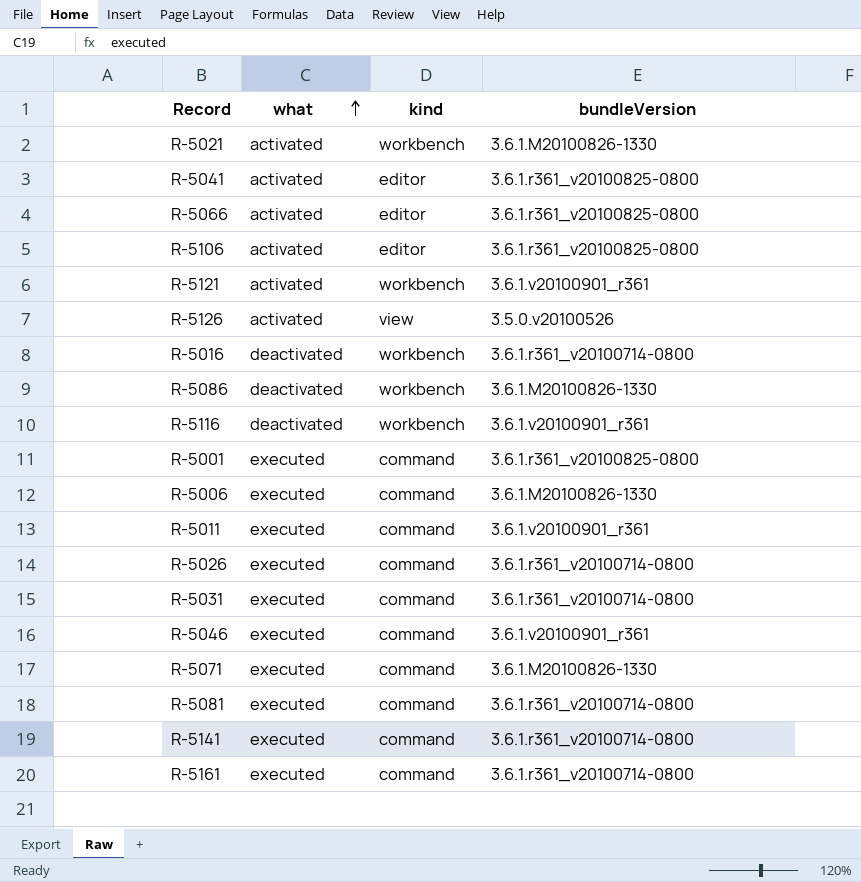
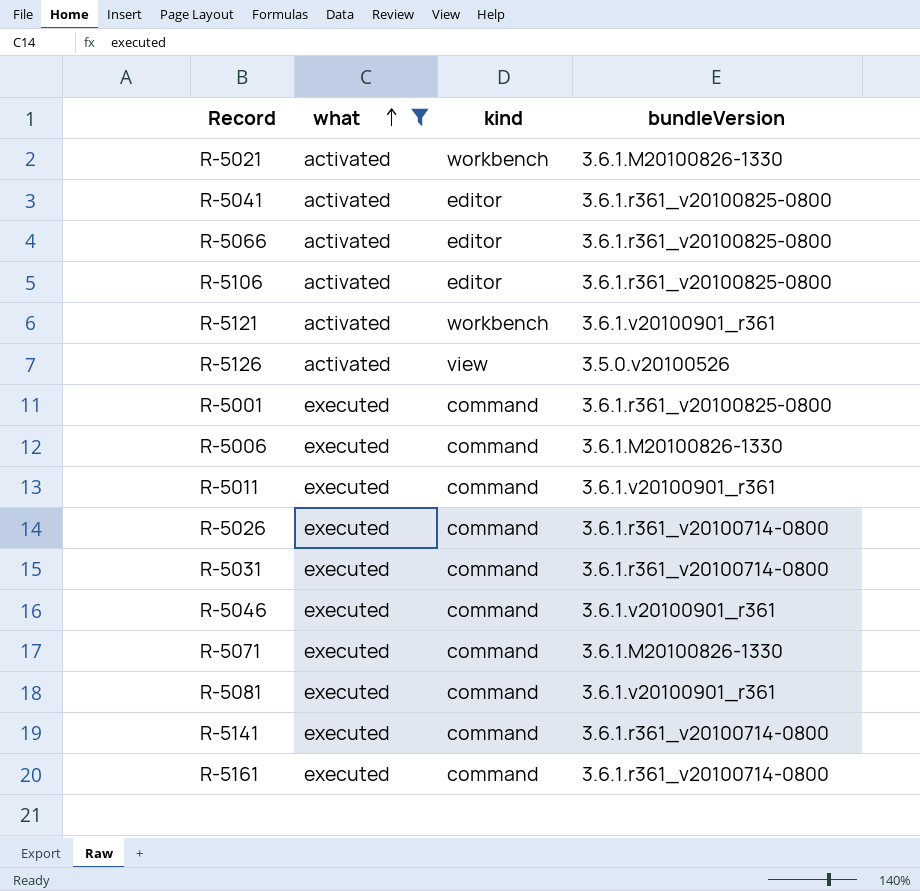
filter: none -> what != deactivated
R-5081 | bundleVersion: 3.6.1.r361_v20100714-0800 -> 3.6.1.v20100901_r361

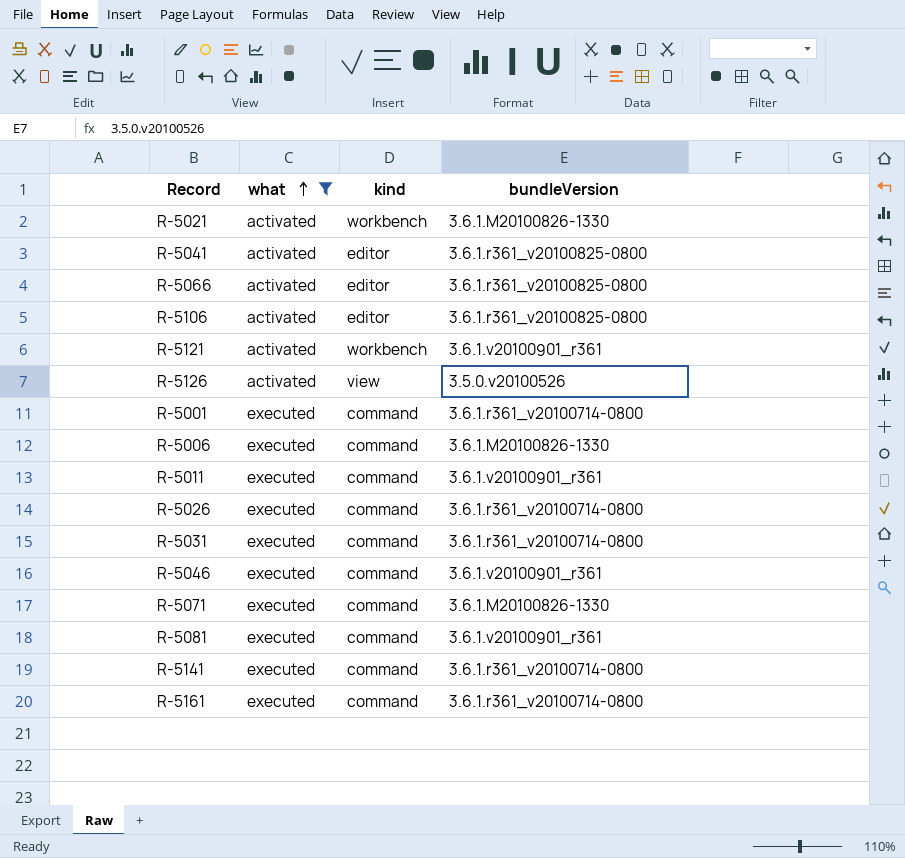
R-5001 | bundleVersion: 3.6.1.r361_v20100825-0800 -> 3.6.1.r361_v20100714-0800

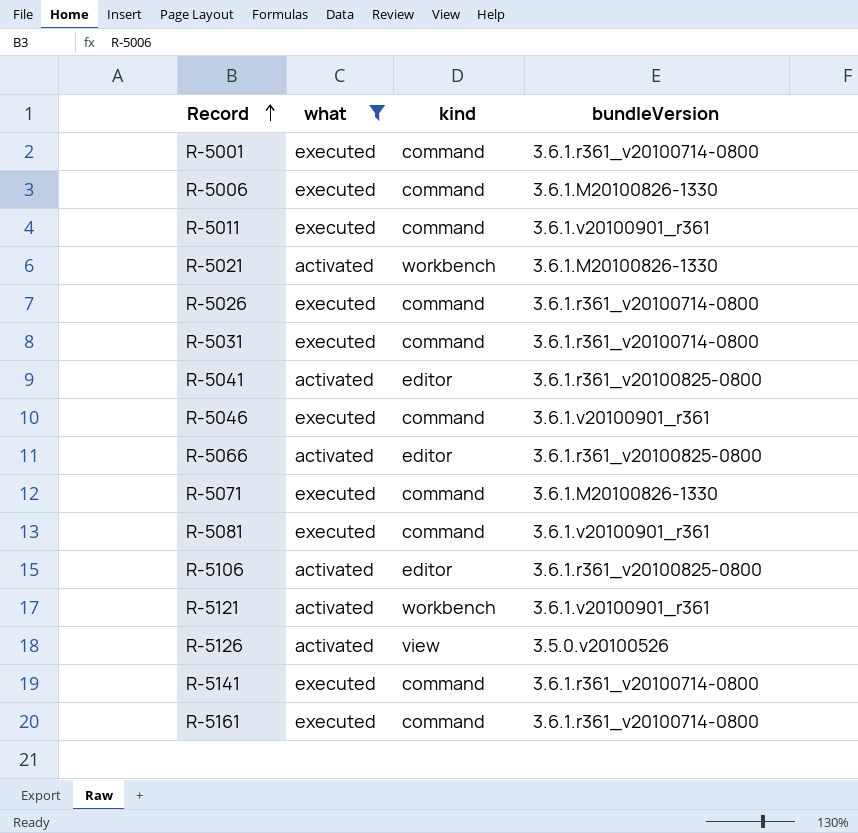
row order: what ascending -> Record ascending

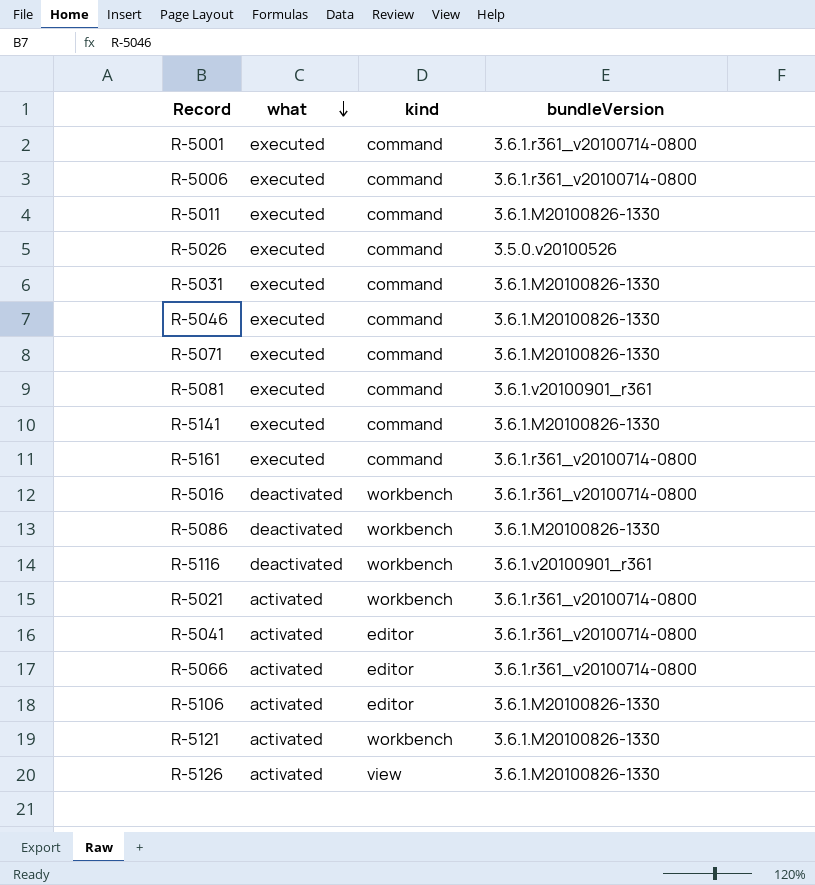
filter: what != deactivated -> none
row order: Record ascending -> what descending
R-5006 | bundleVersion: 3.6.1.M20100826-1330 -> 3.6.1.r361_v20100714-0800
R-5011 | bundleVersion: 3.6.1.v20100901_r361 -> 3.6.1.M20100826-1330
R-5026 | bundleVersion: 3.6.1.r361_v20100714-0800 -> 3.5.0.v20100526
R-5031 | bundleVersion: 3.6.1.r361_v20100714-0800 -> 3.6.1.M20100826-1330
R-5046 | bundleVersion: 3.6.1.v20100901_r361 -> 3.6.1.M20100826-1330
R-5141 | bundleVersion: 3.6.1.r361_v20100714-0800 -> 3.6.1.M20100826-1330
R-5021 | bundleVersion: 3.6.1.M20100826-1330 -> 3.6.1.r361_v20100714-0800
R-5041 | bundleVersion: 3.6.1.r361_v20100825-0800 -> 3.6.1.r361_v20100714-0800
R-5066 | bundleVersion: 3.6.1.r361_v20100825-0800 -> 3.6.1.r361_v20100714-0800
R-5106 | bundleVersion: 3.6.1.r361_v20100825-0800 -> 3.6.1.M20100826-1330
R-5121 | bundleVersion: 3.6.1.v20100901_r361 -> 3.6.1.M20100826-1330
R-5126 | bundleVersion: 3.5.0.v20100526 -> 3.6.1.M20100826-1330

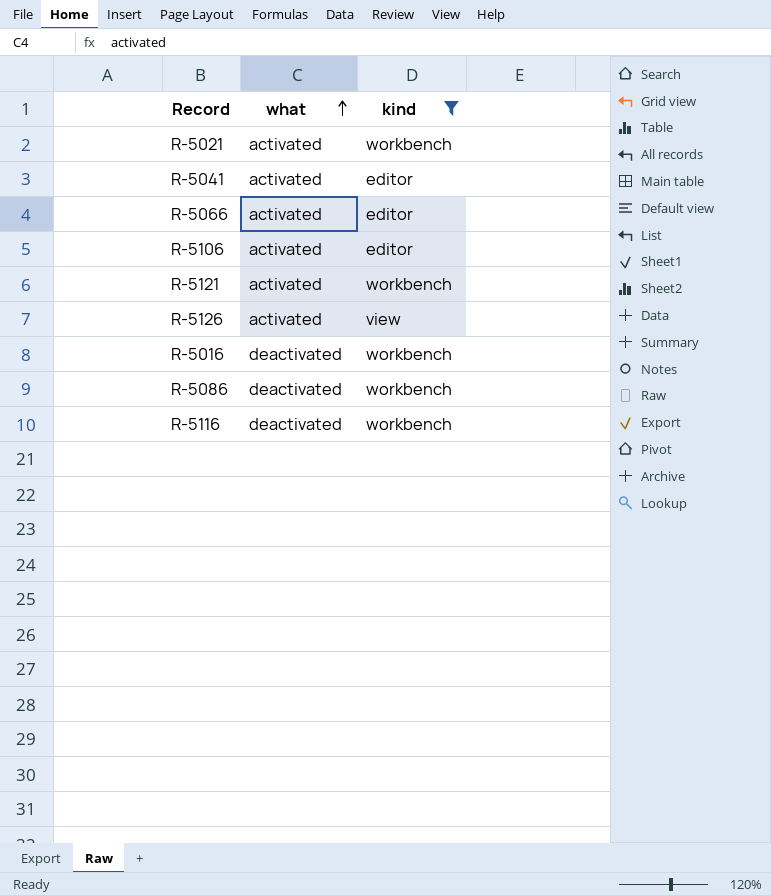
filter: none -> kind != command
row order: what descending -> what ascending
column bundleVersion | position: 4 -> none

